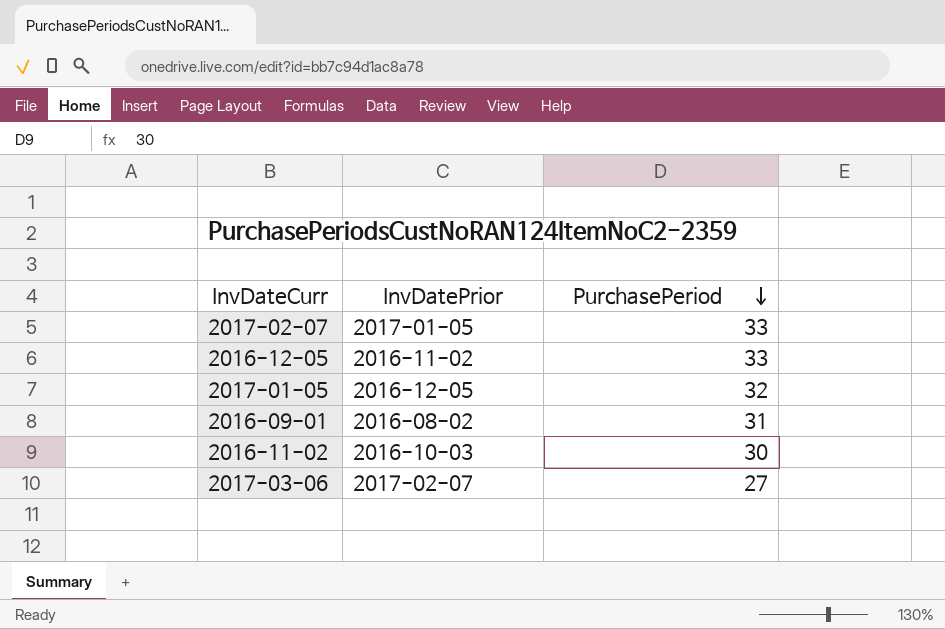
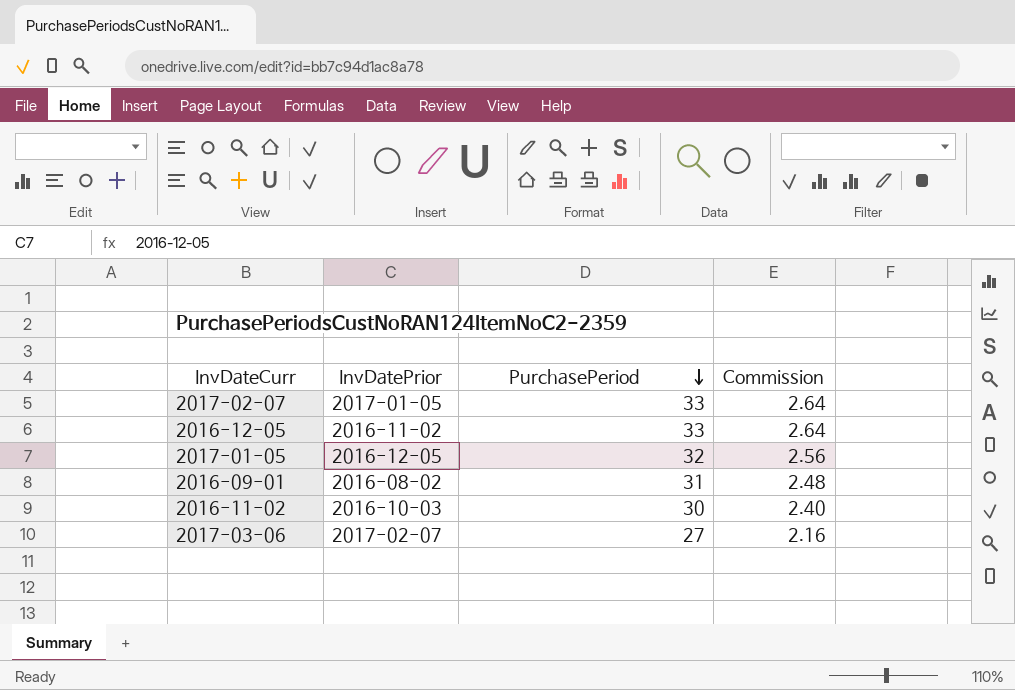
column Commission | formula: none -> [PurchasePeriod] * 0.08

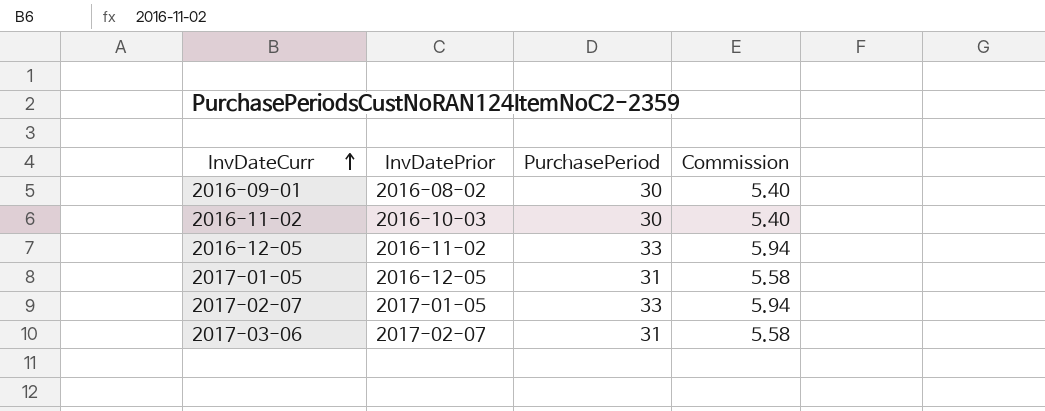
row order: PurchasePeriod descending -> InvDateCurr ascending
column Commission | formula: [PurchasePeriod] * 0.08 -> [PurchasePeriod] * 0.18
2016-09-01 | PurchasePeriod: 31 -> 30
2017-01-05 | PurchasePeriod: 32 -> 31
2017-03-06 | PurchasePeriod: 27 -> 31

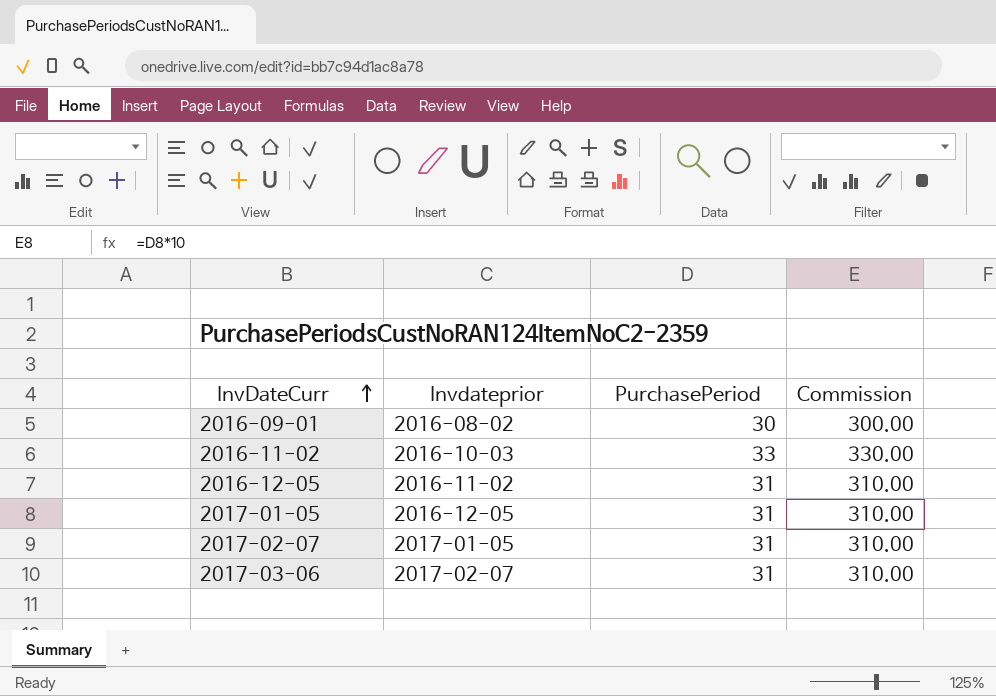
column name: InvDatePrior -> Invdateprior
column Commission | formula: [PurchasePeriod] * 0.18 -> [PurchasePeriod] * 10
2016-11-02 | PurchasePeriod: 30 -> 33
2016-12-05 | PurchasePeriod: 33 -> 31
2017-02-07 | PurchasePeriod: 33 -> 31

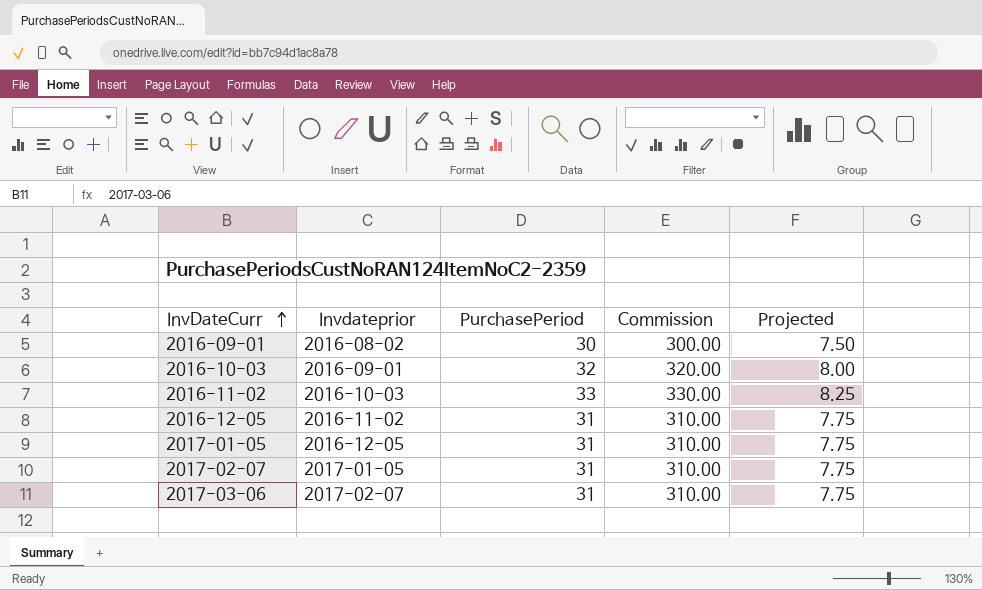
column Projected | formula: none -> [PurchasePeriod] * 0.25
row 2016-10-03: none -> 2016-09-01 | 32 | 320.00 | 8.00

